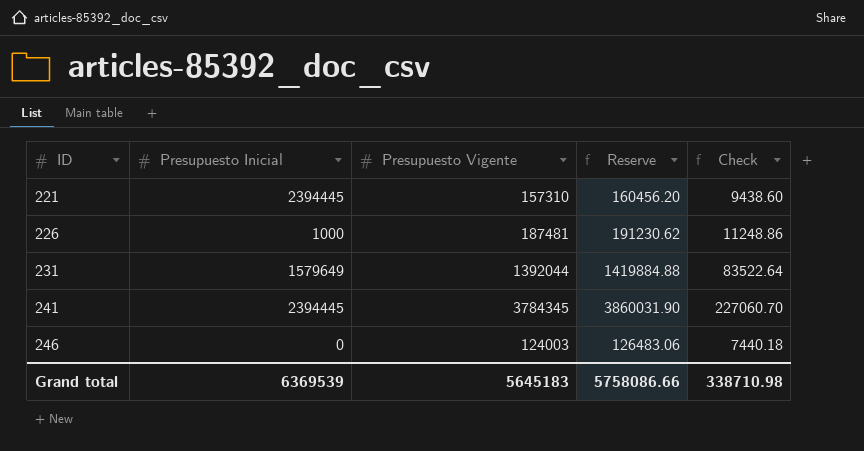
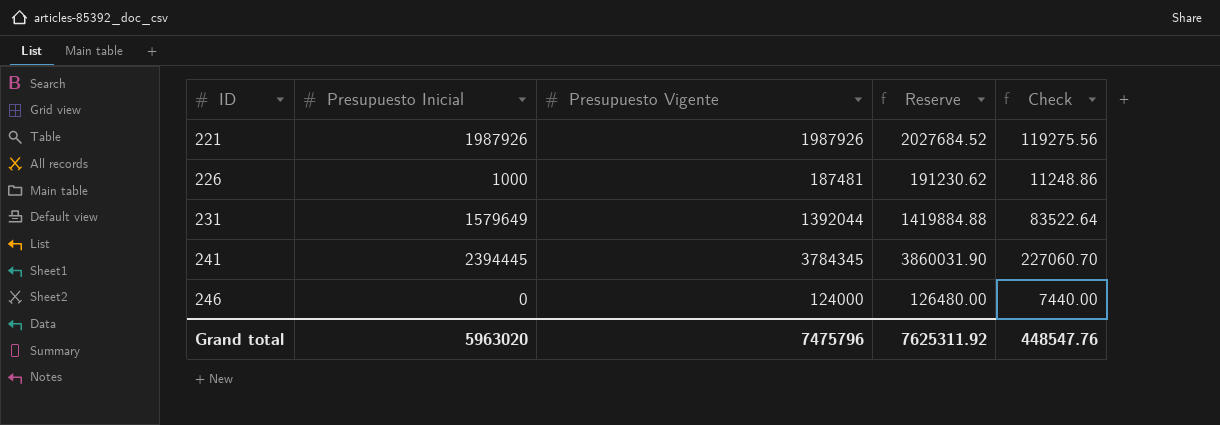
221 | Presupuesto Inicial: 2394445 -> 1987926
221 | Presupuesto Vigente: 157310 -> 1987926
221 | Reserve: 160456.20 -> 2027684.52
221 | Check: 9438.60 -> 119275.56
246 | Presupuesto Vigente: 124003 -> 124000
246 | Reserve: 126483.06 -> 126480.00
246 | Check: 7440.18 -> 7440.00
Grand total | Presupuesto Inicial: 6369539 -> 5963020
Grand total | Presupuesto Vigente: 5645183 -> 7475796
Grand total | Reserve: 5758086.66 -> 7625311.92
Grand total | Check: 338710.98 -> 448547.76

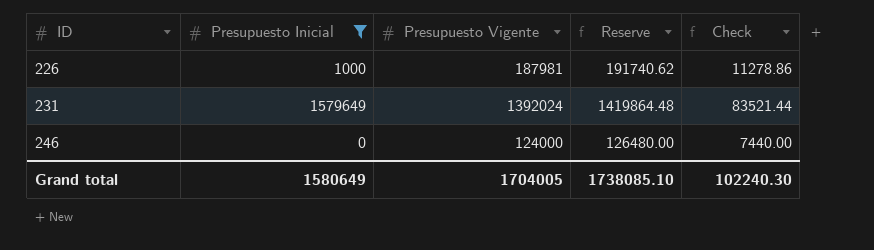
filter: none -> Presupuesto Inicial <= 1579649
226 | Presupuesto Vigente: 187481 -> 187981
226 | Reserve: 191230.62 -> 191740.62
226 | Check: 11248.86 -> 11278.86
231 | Presupuesto Vigente: 1392044 -> 1392024
231 | Reserve: 1419884.88 -> 1419864.48
231 | Check: 83522.64 -> 83521.44
Grand total | Presupuesto Inicial: 5963020 -> 1580649
Grand total | Presupuesto Vigente: 7475796 -> 1704005
Grand total | Reserve: 7625311.92 -> 1738085.10
Grand total | Check: 448547.76 -> 102240.30

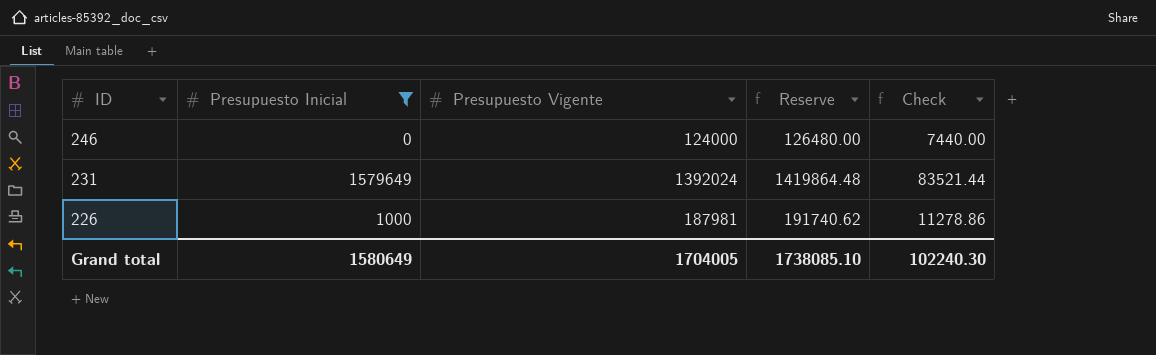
row order: ID ascending -> ID descending

